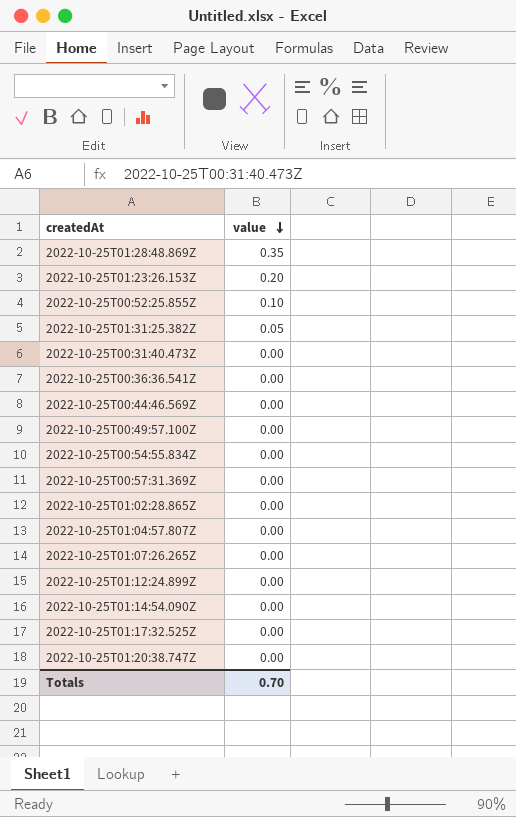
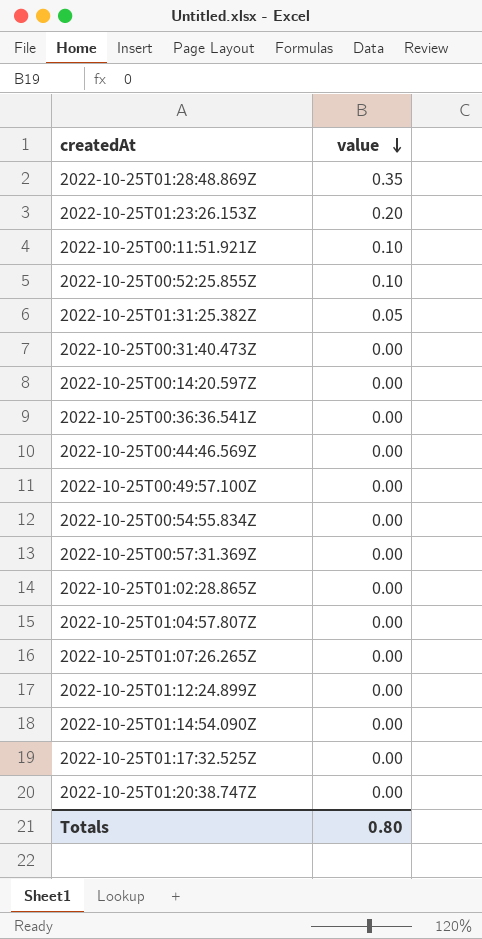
row 2022-10-25T00:11:51.921Z: none -> 0.10
row 2022-10-25T00:14:20.597Z: none -> 0.00
Totals | value: 0.70 -> 0.80

